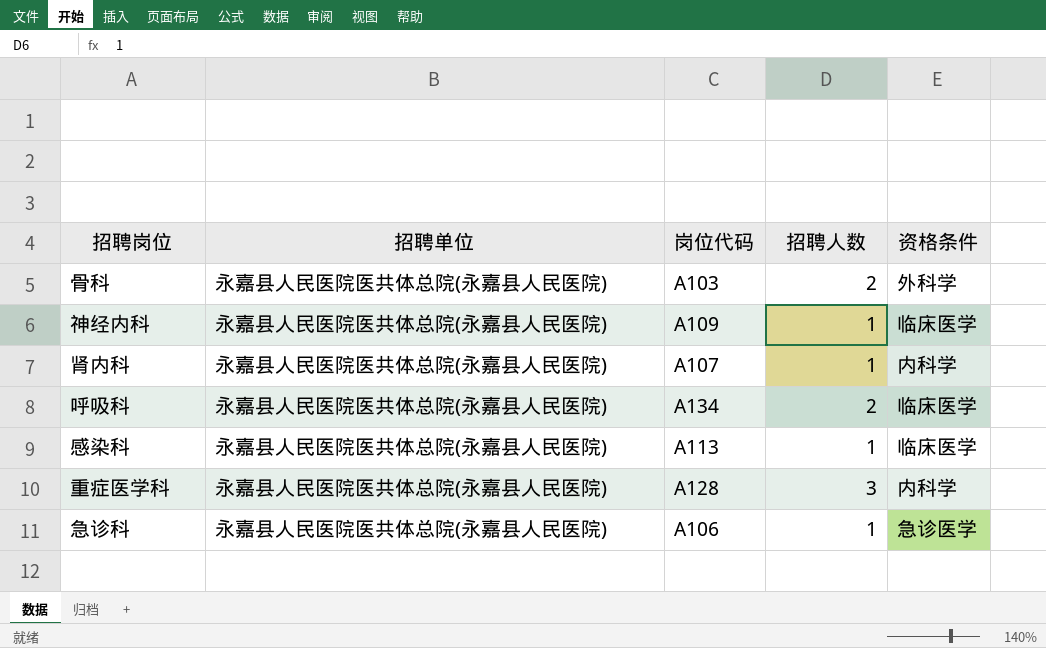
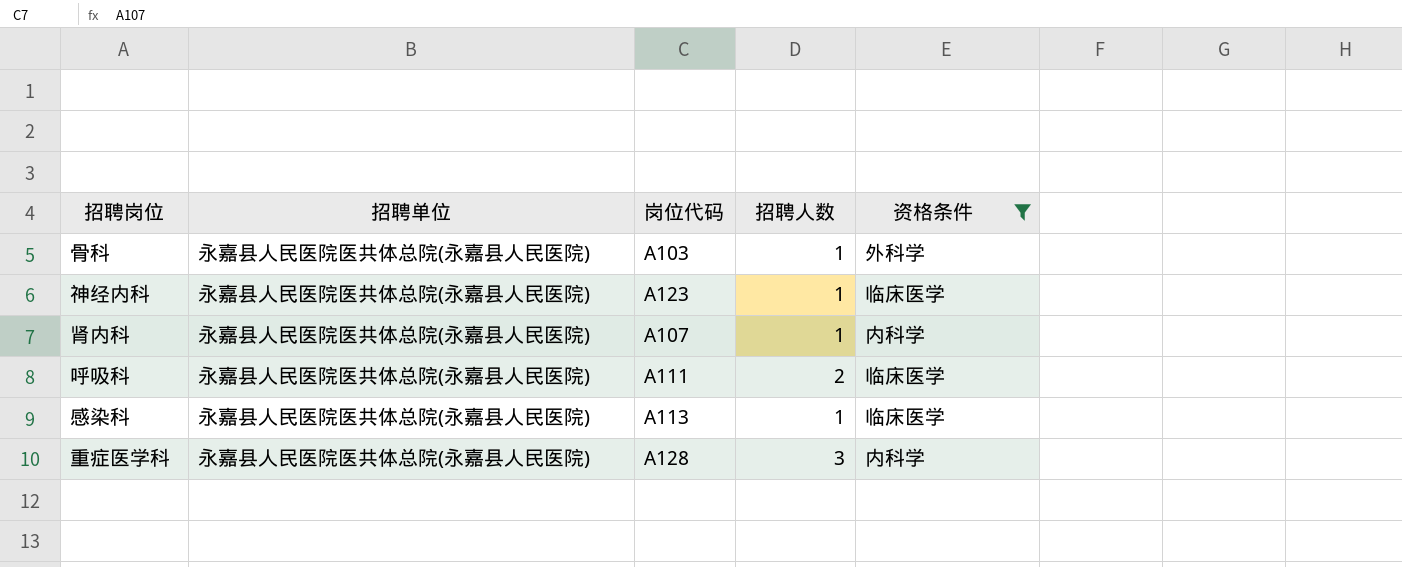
filter: none -> 资格条件 != 急诊医学
骨科 | 招聘人数: 2 -> 1
神经内科 | 岗位代码: A109 -> A123
呼吸科 | 岗位代码: A134 -> A111

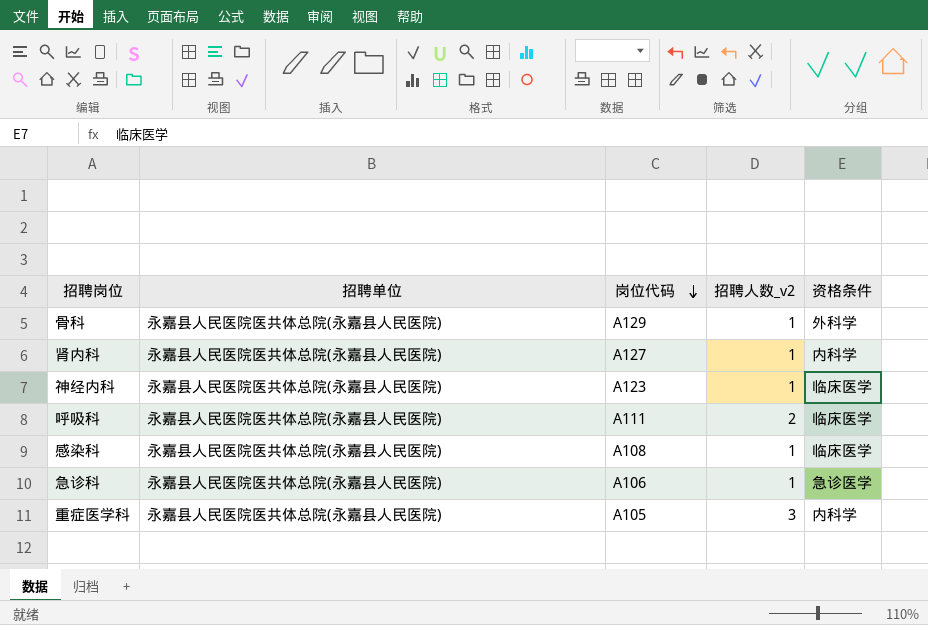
filter: 资格条件 != 急诊医学 -> none
row order: none -> 岗位代码 descending
column name: 招聘人数 -> 招聘人数_v2
骨科 | 岗位代码: A103 -> A129
肾内科 | 岗位代码: A107 -> A127
感染科 | 岗位代码: A113 -> A108
重症医学科 | 岗位代码: A128 -> A105

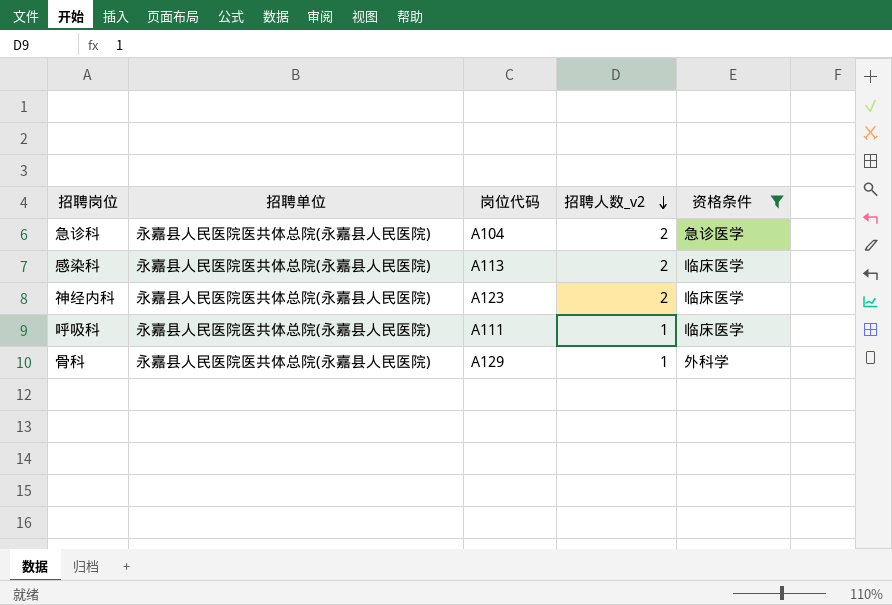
filter: none -> 资格条件 != 内科学
row order: 岗位代码 descending -> 招聘人数_v2 descending
急诊科 | 岗位代码: A106 -> A104
急诊科 | 招聘人数_v2: 1 -> 2
感染科 | 岗位代码: A108 -> A113
感染科 | 招聘人数_v2: 1 -> 2
神经内科 | 招聘人数_v2: 1 -> 2
呼吸科 | 招聘人数_v2: 2 -> 1

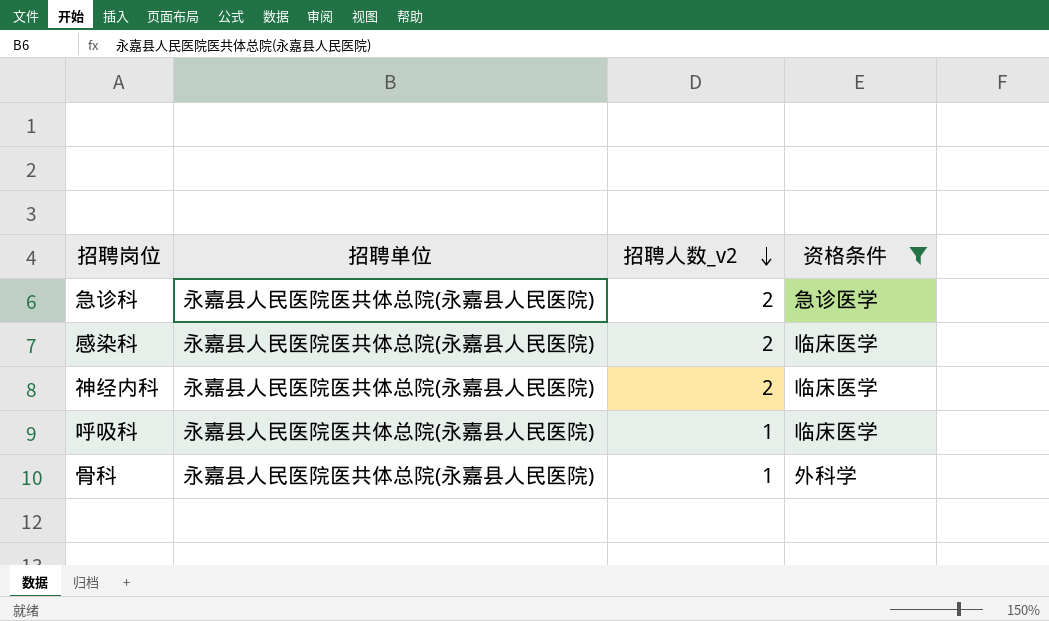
column 岗位代码 | position: 3 -> none

